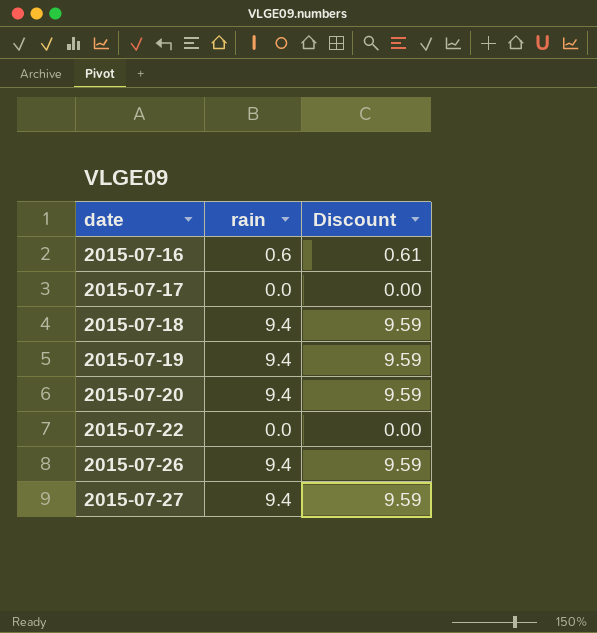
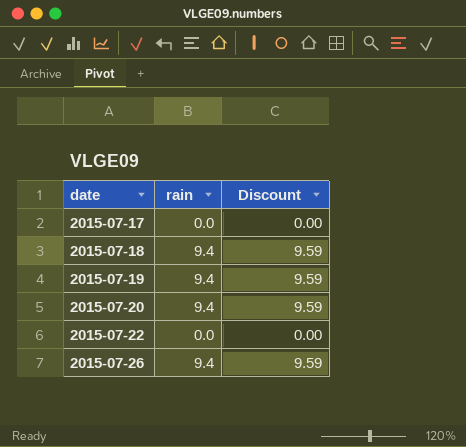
row 2015-07-16: 0.6 | 0.61 -> none
row 2015-07-27: 9.4 | 9.59 -> none

